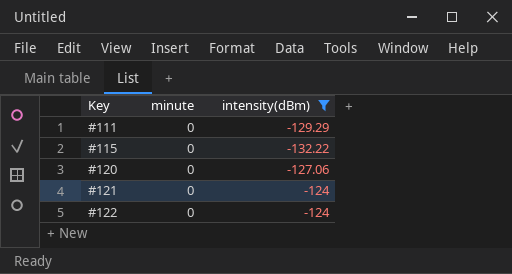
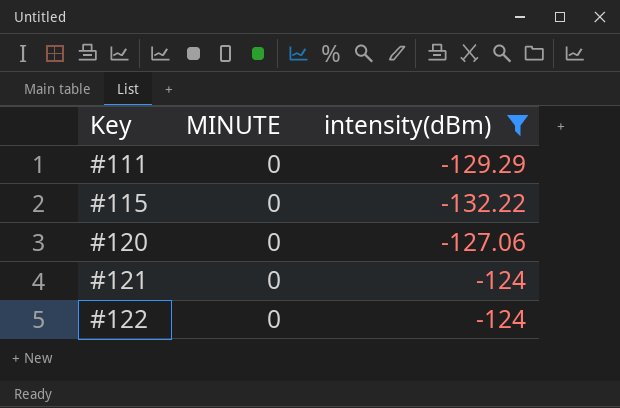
column name: minute -> MINUTE

